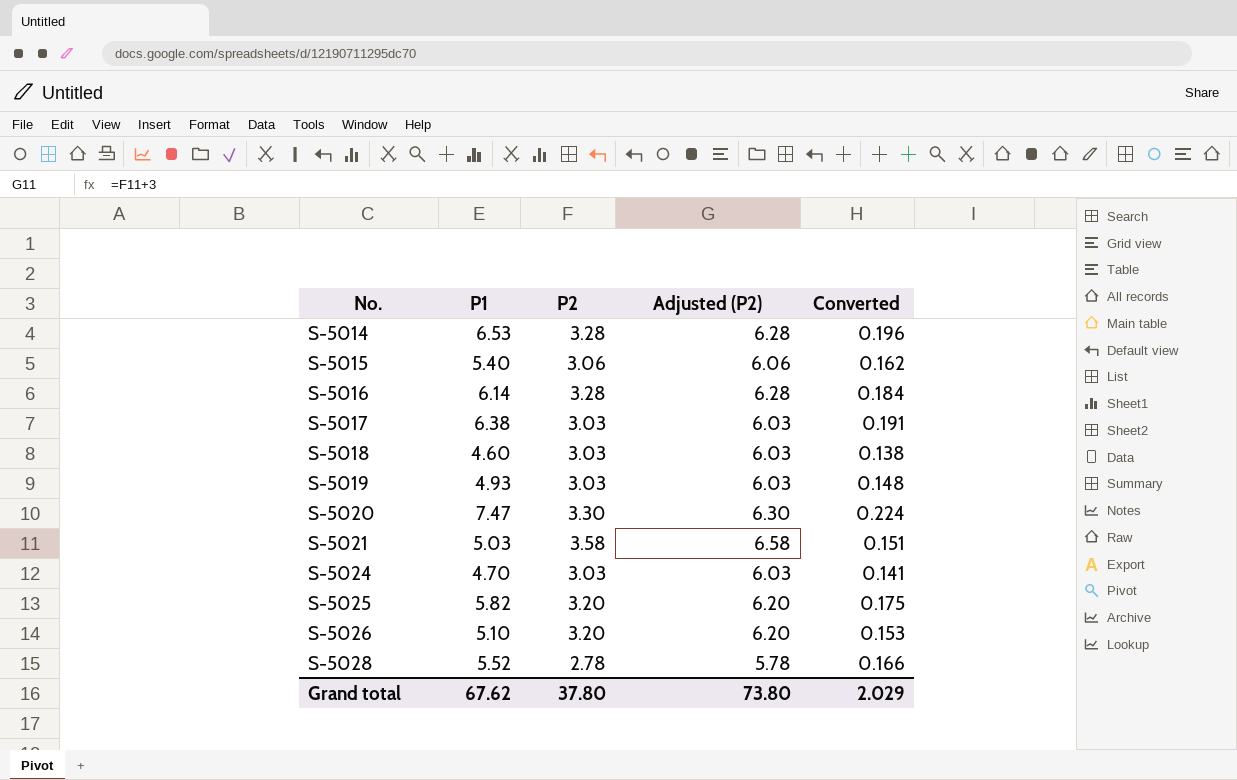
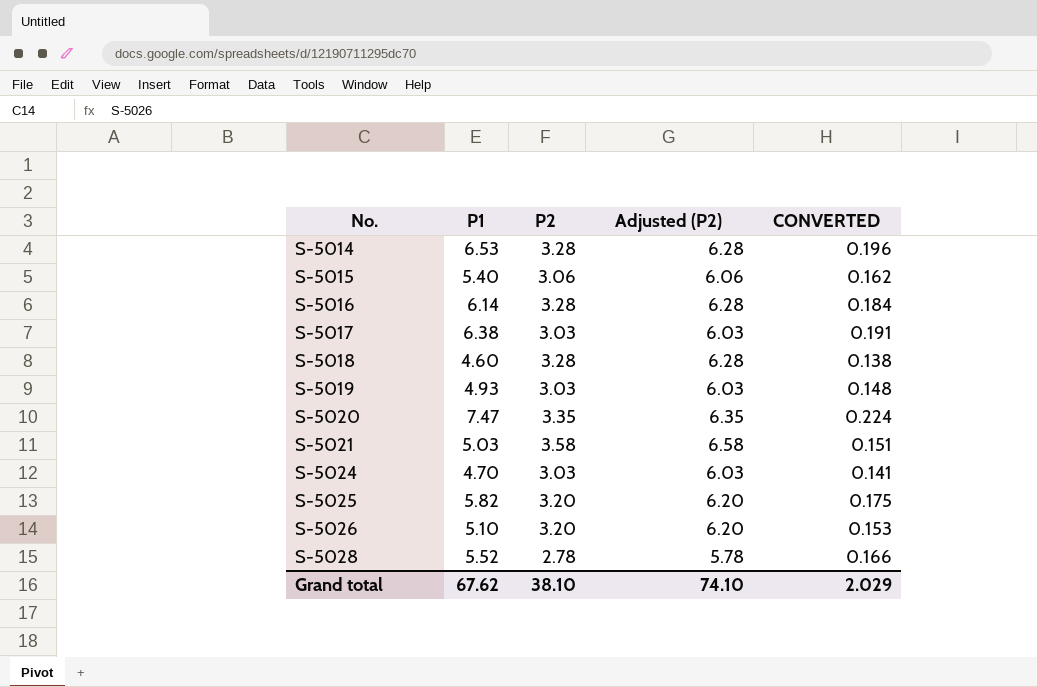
column name: Converted -> CONVERTED
S-5018 | P2: 3.03 -> 3.28
S-5018 | Adjusted (P2): 6.03 -> 6.28
S-5020 | P2: 3.30 -> 3.35
S-5020 | Adjusted (P2): 6.30 -> 6.35
Grand total | P2: 37.80 -> 38.10
Grand total | Adjusted (P2): 73.80 -> 74.10

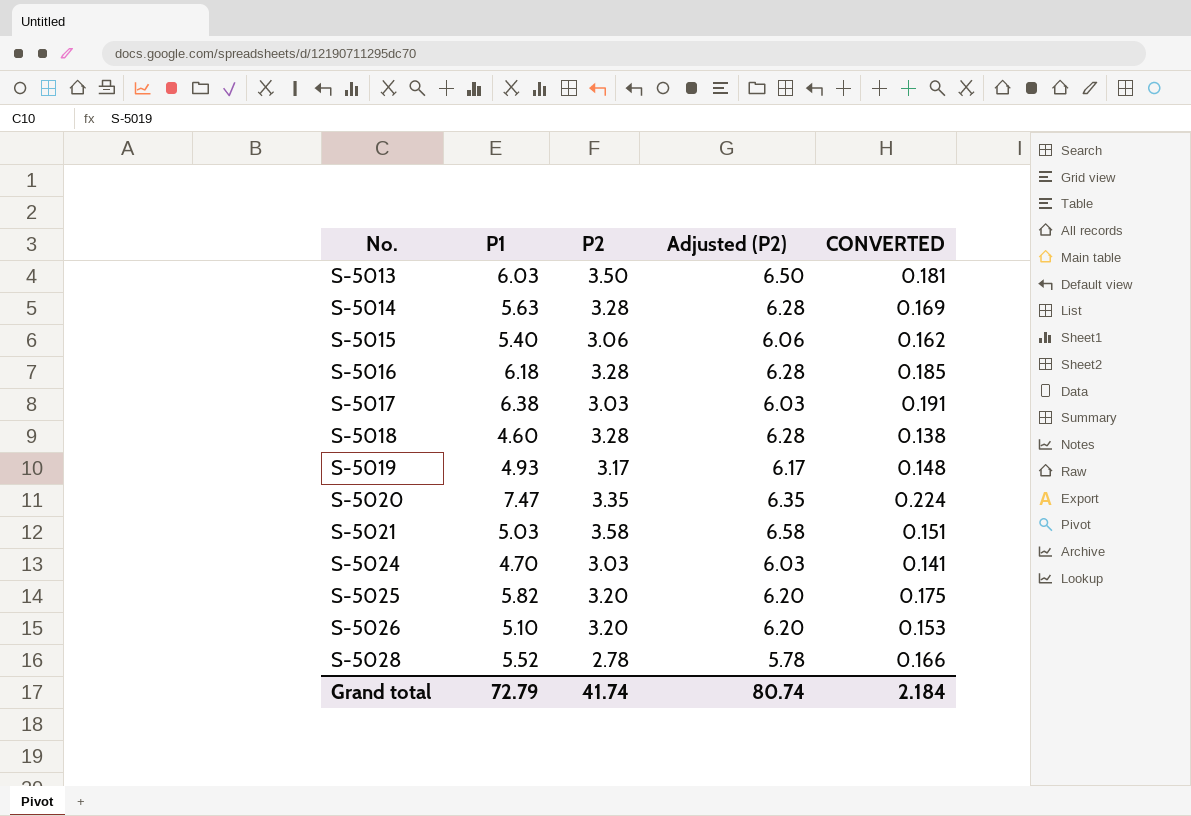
row S-5013: none -> 6.03 | 3.50 | 6.50 | 0.181
S-5014 | P1: 6.53 -> 5.63
S-5014 | CONVERTED: 0.196 -> 0.169
S-5016 | P1: 6.14 -> 6.18
S-5016 | CONVERTED: 0.184 -> 0.185
S-5019 | P2: 3.03 -> 3.17
S-5019 | Adjusted (P2): 6.03 -> 6.17
Grand total | P1: 67.62 -> 72.79
Grand total | P2: 38.10 -> 41.74
Grand total | Adjusted (P2): 74.10 -> 80.74
Grand total | CONVERTED: 2.029 -> 2.184

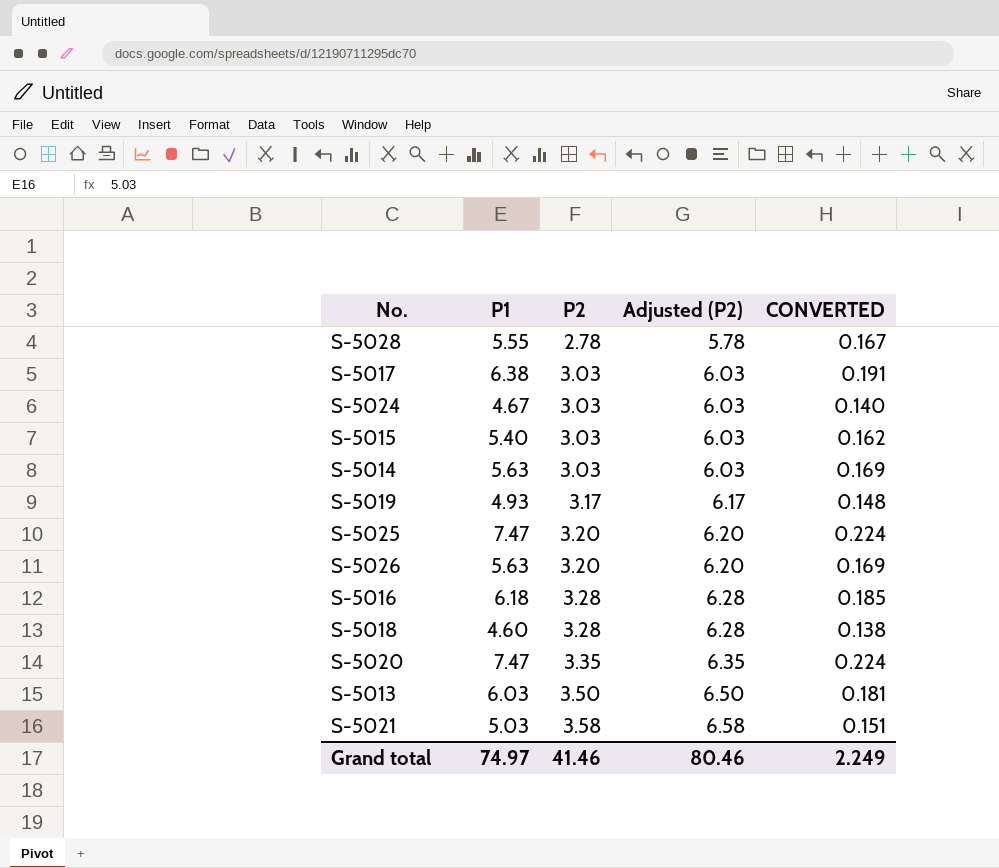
row order: No. ascending -> P2 ascending
S-5028 | P1: 5.52 -> 5.55
S-5028 | CONVERTED: 0.166 -> 0.167
S-5024 | P1: 4.70 -> 4.67
S-5024 | CONVERTED: 0.141 -> 0.140
S-5015 | P2: 3.06 -> 3.03
S-5015 | Adjusted (P2): 6.06 -> 6.03
S-5014 | P2: 3.28 -> 3.03
S-5014 | Adjusted (P2): 6.28 -> 6.03
S-5025 | P1: 5.82 -> 7.47
S-5025 | CONVERTED: 0.175 -> 0.224
S-5026 | P1: 5.10 -> 5.63
S-5026 | CONVERTED: 0.153 -> 0.169
Grand total | P1: 72.79 -> 74.97
Grand total | P2: 41.74 -> 41.46
Grand total | Adjusted (P2): 80.74 -> 80.46
Grand total | CONVERTED: 2.184 -> 2.249

